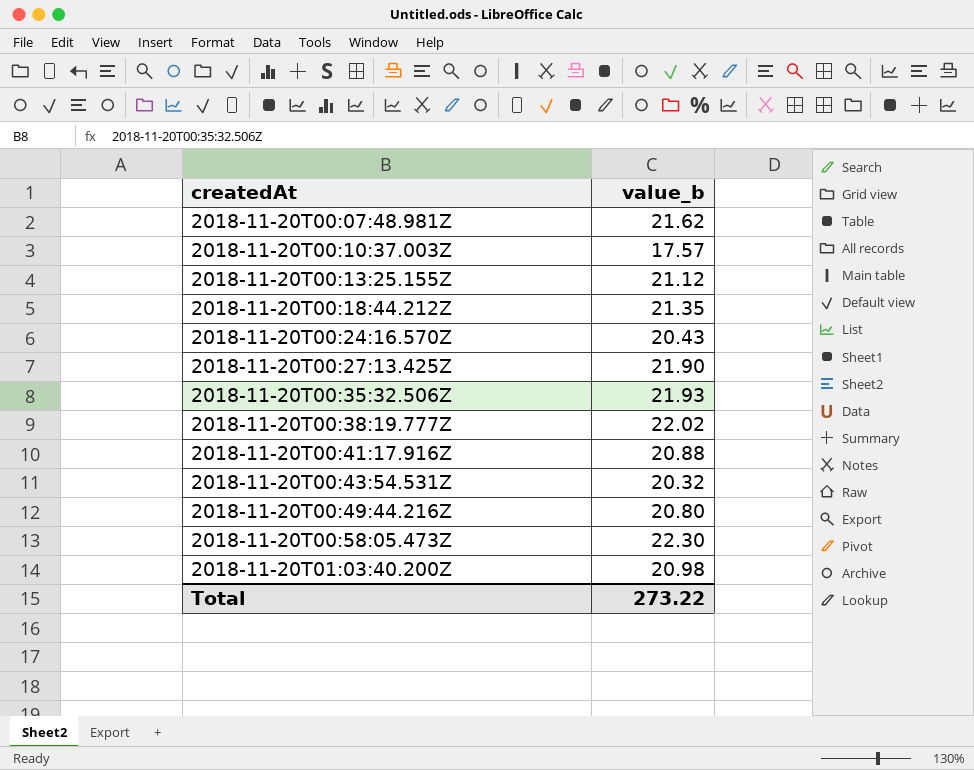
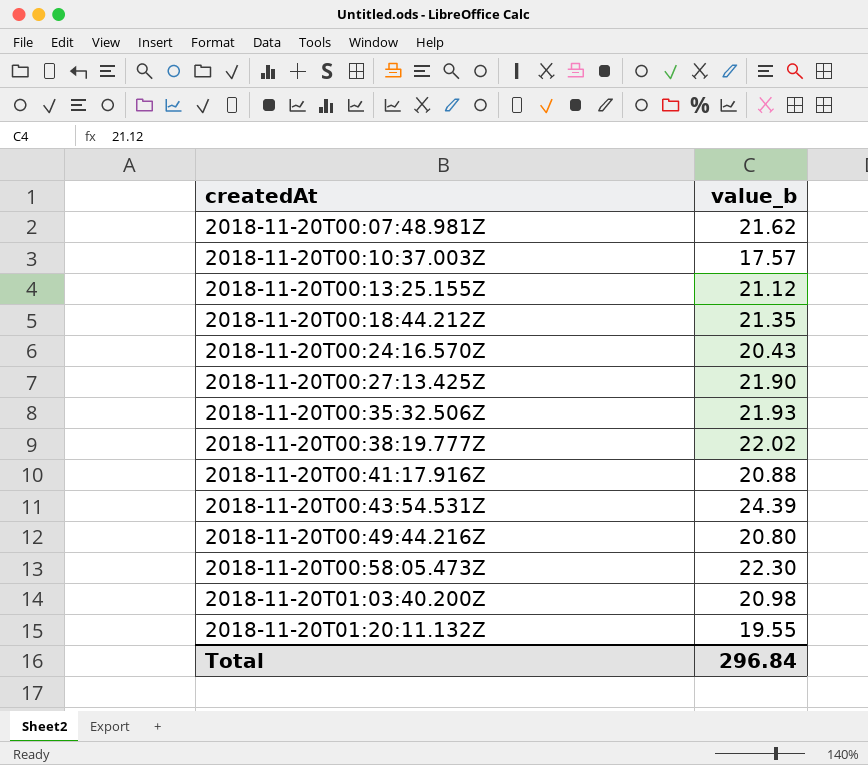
2018-11-20T00:43:54.531Z | value_b: 20.32 -> 24.39
row 2018-11-20T01:20:11.132Z: none -> 19.55
Total | value_b: 273.22 -> 296.84

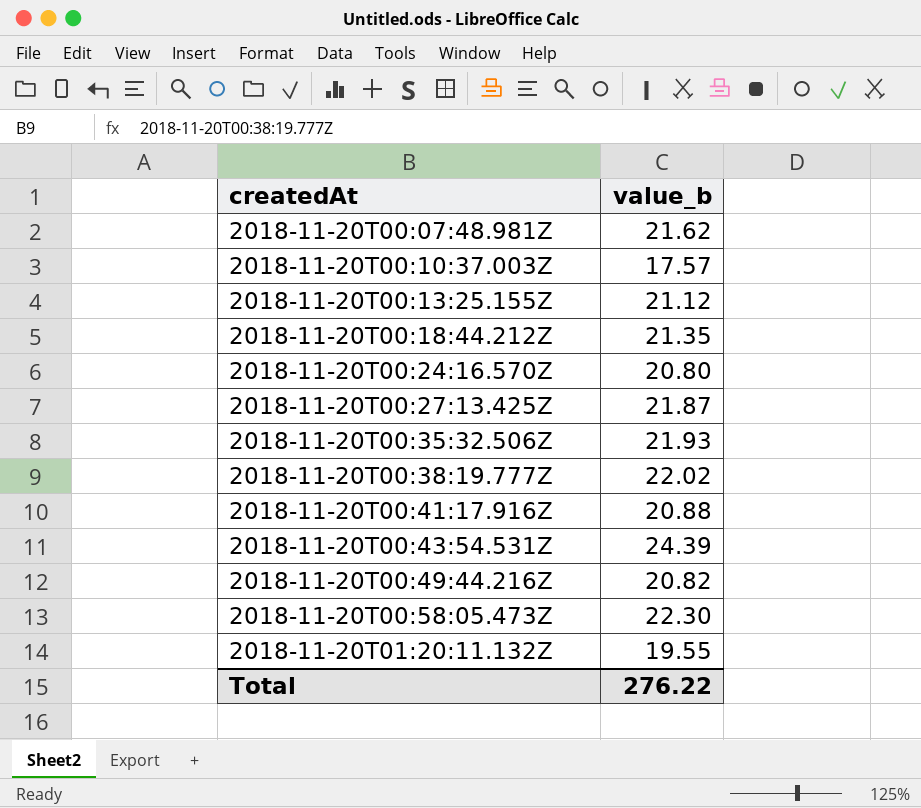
row 2018-11-20T01:03:40.200Z: 20.98 -> none
2018-11-20T00:24:16.570Z | value_b: 20.43 -> 20.80
2018-11-20T00:27:13.425Z | value_b: 21.90 -> 21.87
2018-11-20T00:49:44.216Z | value_b: 20.80 -> 20.82
Total | value_b: 296.84 -> 276.22

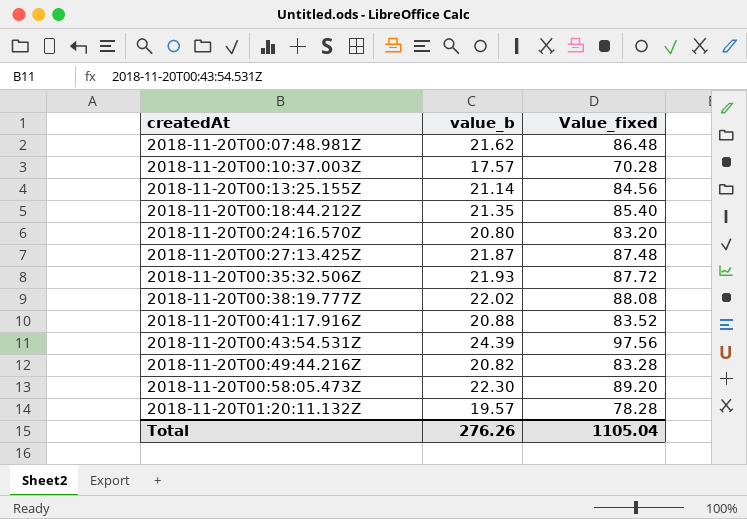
column Value_fixed | formula: none -> [value_b] * 4
2018-11-20T00:13:25.155Z | value_b: 21.12 -> 21.14
2018-11-20T01:20:11.132Z | value_b: 19.55 -> 19.57
Total | value_b: 276.22 -> 276.26

